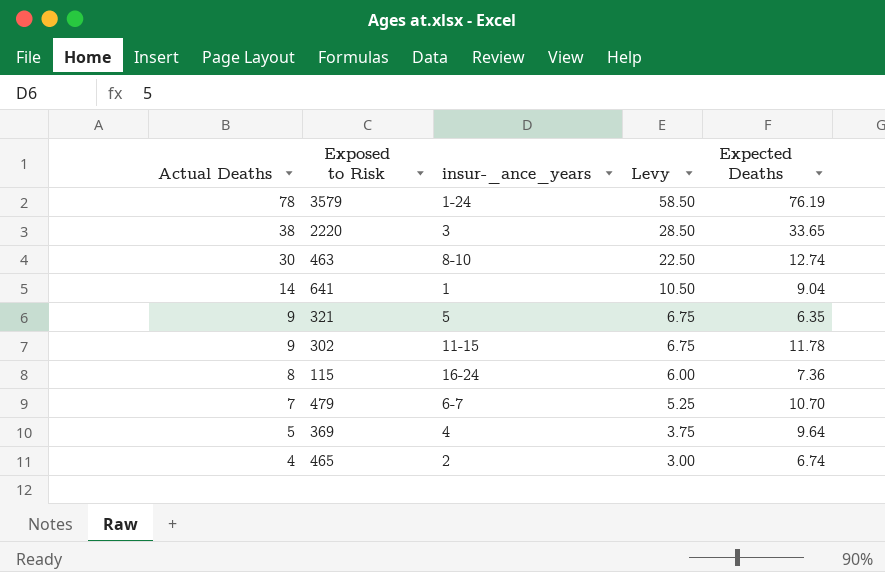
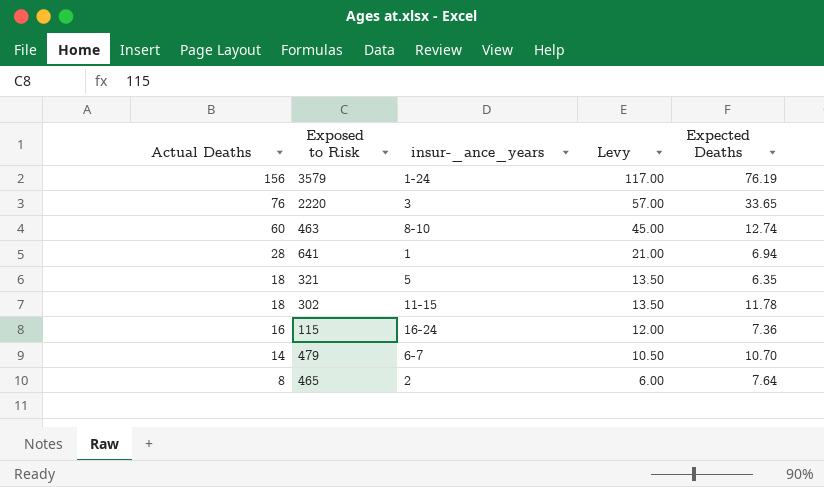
row 369: 5 | 4 | 3.75 | 9.64 -> none
3579 | Actual Deaths: 78 -> 156
3579 | Levy: 58.50 -> 117.00
2220 | Actual Deaths: 38 -> 76
2220 | Levy: 28.50 -> 57.00
463 | Actual Deaths: 30 -> 60
463 | Levy: 22.50 -> 45.00
641 | Actual Deaths: 14 -> 28
641 | Levy: 10.50 -> 21.00
641 | Expected Deaths: 9.04 -> 6.94
321 | Actual Deaths: 9 -> 18
321 | Levy: 6.75 -> 13.50
302 | Actual Deaths: 9 -> 18
302 | Levy: 6.75 -> 13.50
115 | Actual Deaths: 8 -> 16
115 | Levy: 6.00 -> 12.00
479 | Actual Deaths: 7 -> 14
479 | Levy: 5.25 -> 10.50
465 | Actual Deaths: 4 -> 8
465 | Levy: 3.00 -> 6.00
465 | Expected Deaths: 6.74 -> 7.64

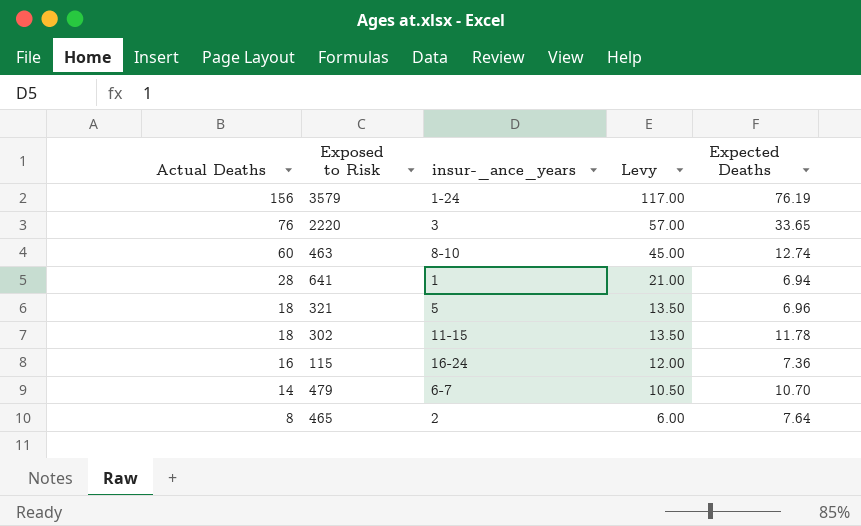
321 | Expected Deaths: 6.35 -> 6.96

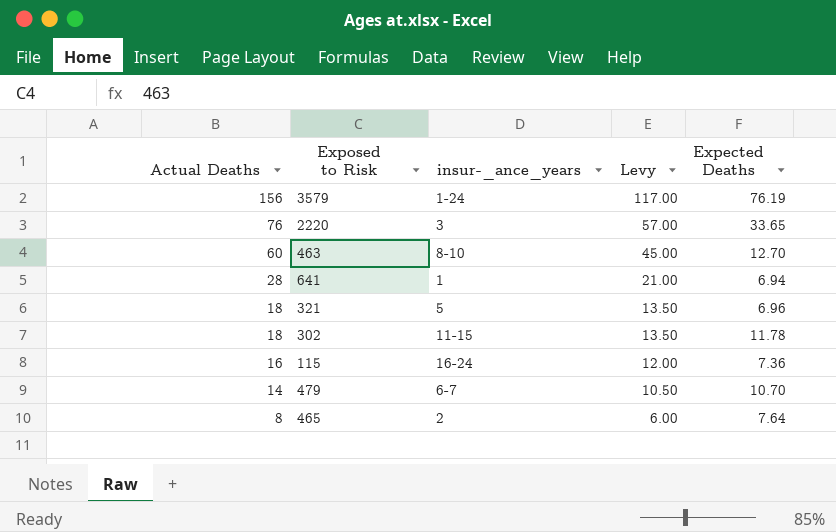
463 | Expected Deaths: 12.74 -> 12.70

